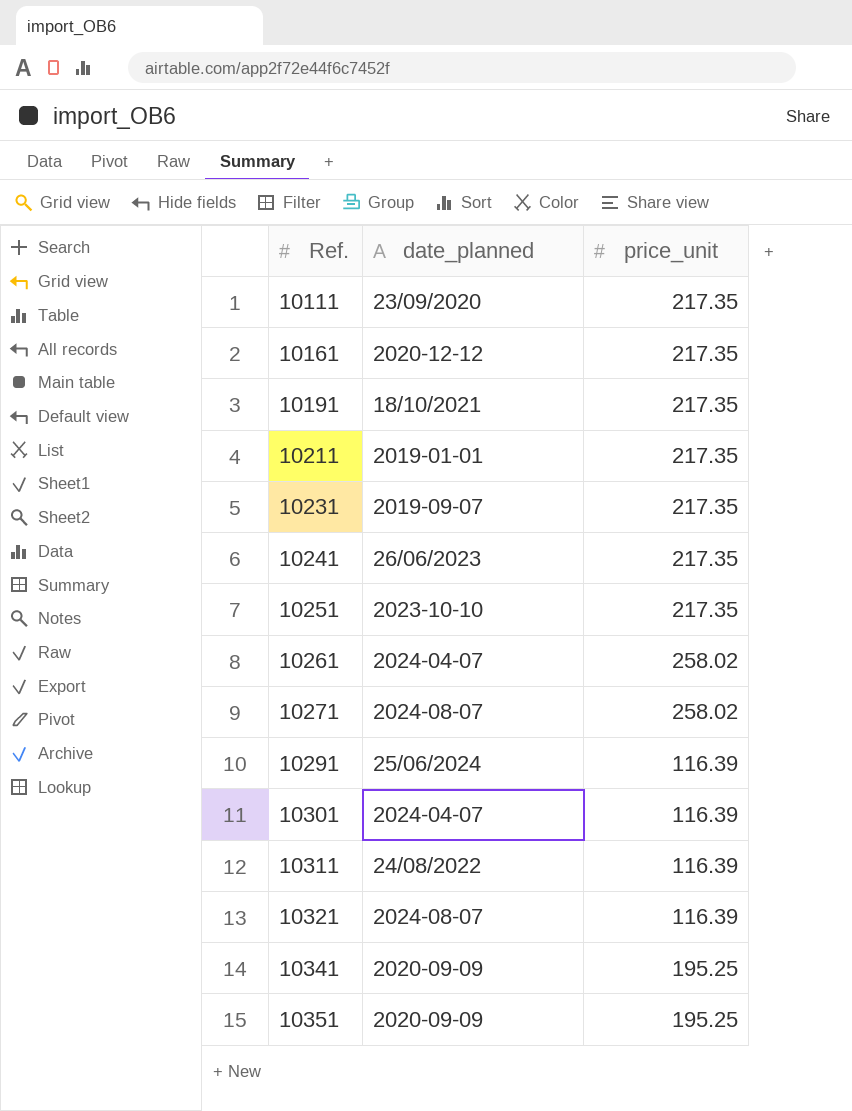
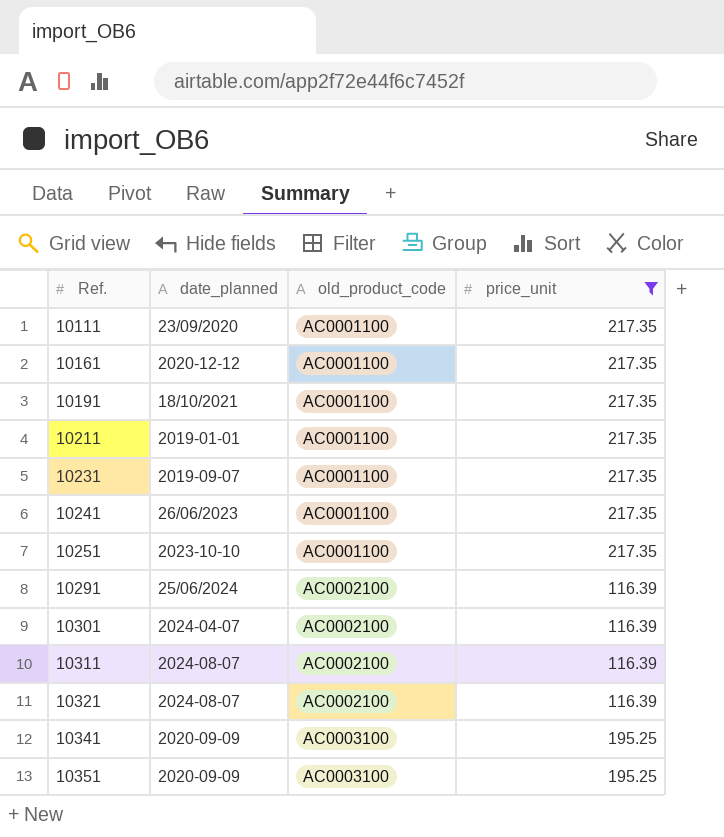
filter: none -> price_unit != 258.02
column old_product_code | position: none -> 3
10311 | date_planned: 24/08/2022 -> 2024-08-07

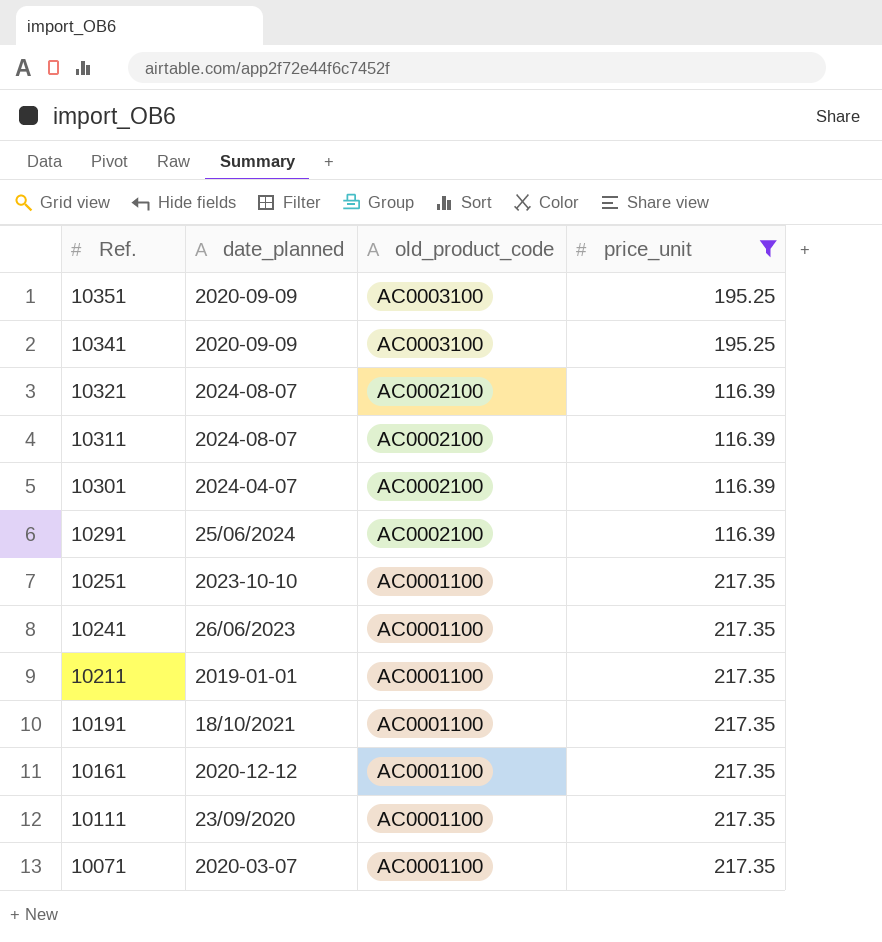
row order: Ref. ascending -> Ref. descending
row 10231: 2019-09-07 | AC0001100 | 217.35 -> none
row 10071: none -> 2020-03-07 | AC0001100 | 217.35

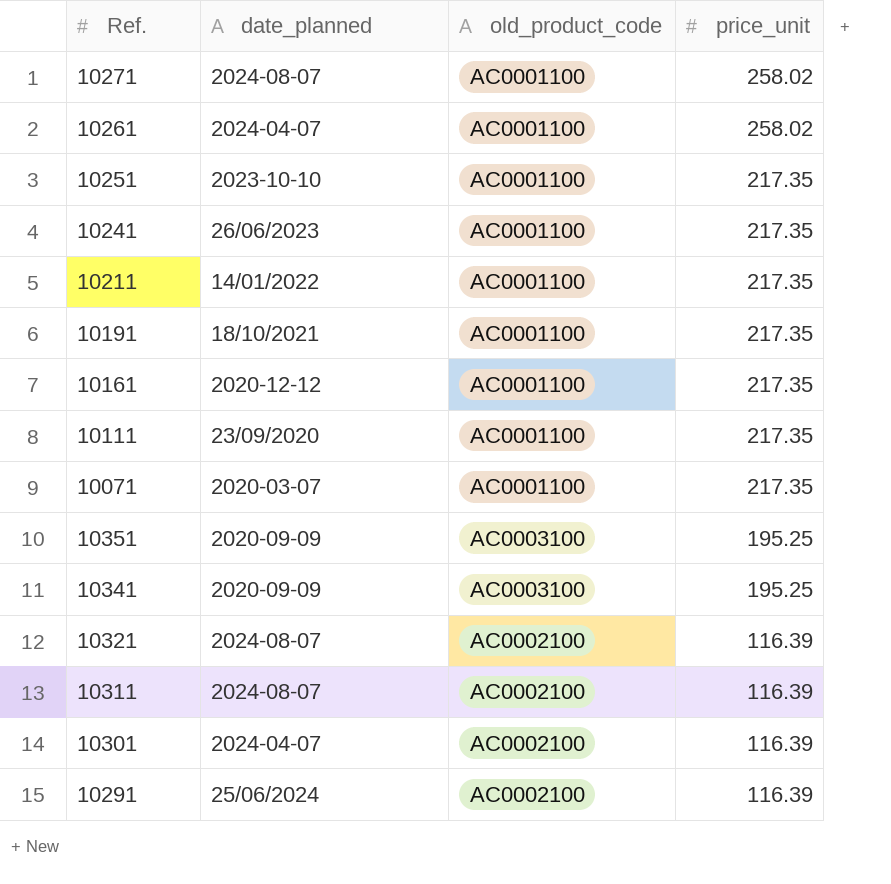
filter: price_unit != 258.02 -> none
row order: Ref. descending -> price_unit descending
10211 | date_planned: 2019-01-01 -> 14/01/2022

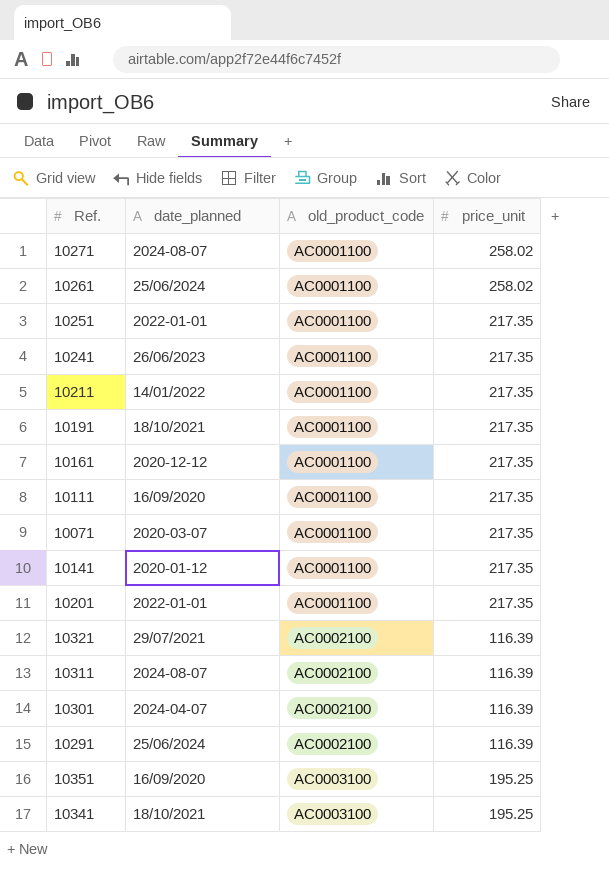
row order: price_unit descending -> old_product_code ascending
10261 | date_planned: 2024-04-07 -> 25/06/2024
10251 | date_planned: 2023-10-10 -> 2022-01-01
10111 | date_planned: 23/09/2020 -> 16/09/2020
row 10141: none -> 2020-01-12 | AC0001100 | 217.35
row 10201: none -> 2022-01-01 | AC0001100 | 217.35
10321 | date_planned: 2024-08-07 -> 29/07/2021
10351 | date_planned: 2020-09-09 -> 16/09/2020
10341 | date_planned: 2020-09-09 -> 18/10/2021

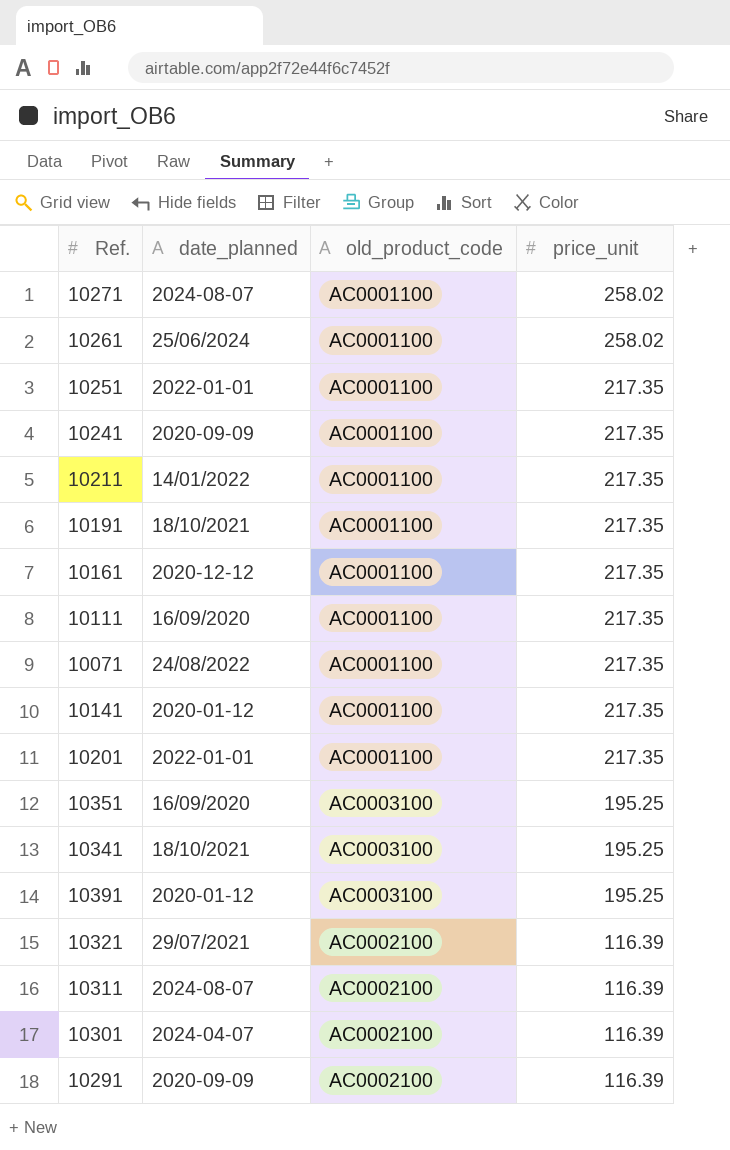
row order: old_product_code ascending -> price_unit descending
10241 | date_planned: 26/06/2023 -> 2020-09-09
10071 | date_planned: 2020-03-07 -> 24/08/2022
row 10391: none -> 2020-01-12 | AC0003100 | 195.25
10291 | date_planned: 25/06/2024 -> 2020-09-09

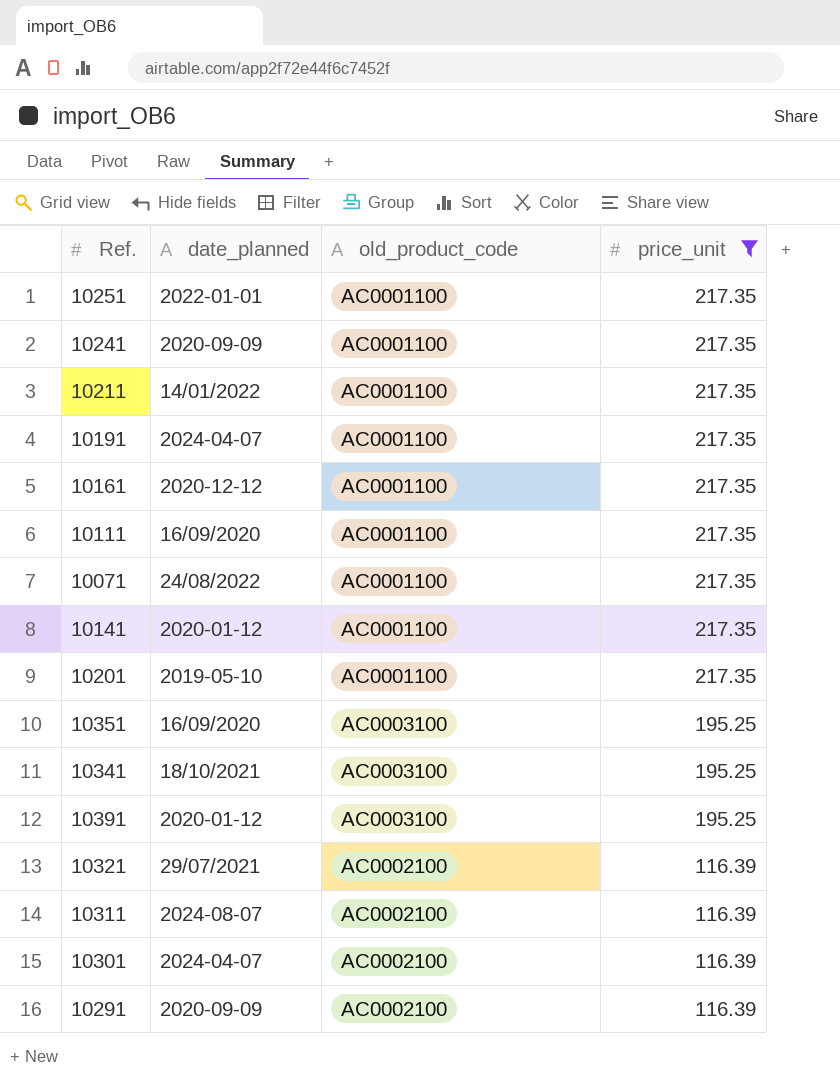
filter: none -> price_unit != 258.02
10191 | date_planned: 18/10/2021 -> 2024-04-07
10201 | date_planned: 2022-01-01 -> 2019-05-10

